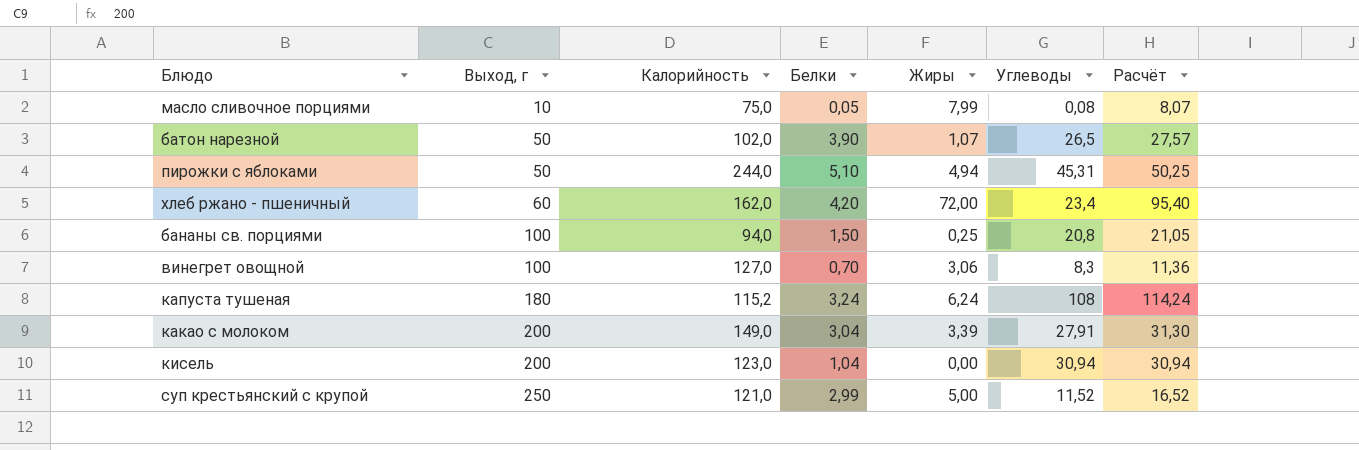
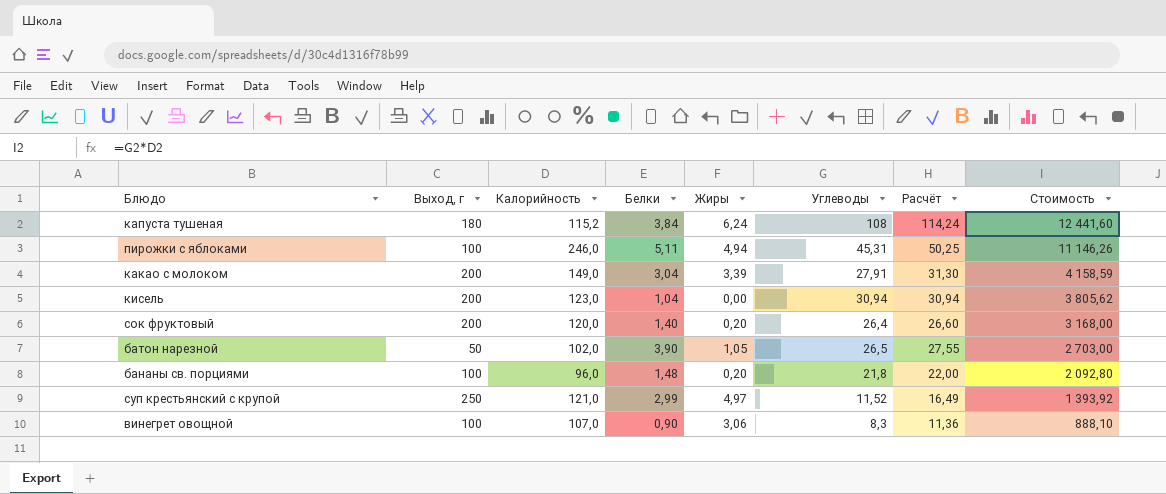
row order: Выход, г ascending -> Стоимость descending
column Стоимость | formula: none -> [Калорийность] * [Углеводы]
row масло сливочное порциями: 10 | 75,0 | 0,05 | 7,99 | 0,08 | 8,07 -> none
row хлеб ржано - пшеничный: 60 | 162,0 | 4,20 | 72,00 | 23,4 | 95,40 -> none
капуста тушеная | Белки: 3,24 -> 3,84
пирожки с яблоками | Выход, г: 50 -> 100
пирожки с яблоками | Калорийность: 244,0 -> 246,0
пирожки с яблоками | Белки: 5,10 -> 5,11
row сок фруктовый: none -> 200 | 120,0 | 1,40 | 0,20 | 26,4 | 26,60 | 3 168,00
батон нарезной | Жиры: 1,07 -> 1,05
батон нарезной | Расчёт: 27,57 -> 27,55
бананы св. порциями | Калорийность: 94,0 -> 96,0
бананы св. порциями | Белки: 1,50 -> 1,48
бананы св. порциями | Жиры: 0,25 -> 0,20
бананы св. порциями | Углеводы: 20,8 -> 21,8
бананы св. порциями | Расчёт: 21,05 -> 22,00
суп крестьянский с крупой | Жиры: 5,00 -> 4,97
суп крестьянский с крупой | Расчёт: 16,52 -> 16,49
винегрет овощной | Калорийность: 127,0 -> 107,0
винегрет овощной | Белки: 0,70 -> 0,90

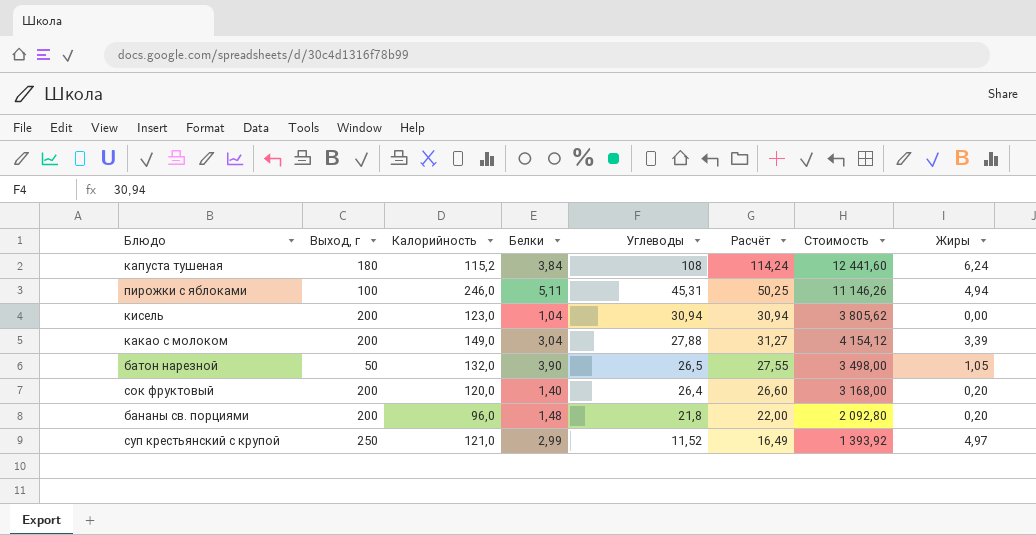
row order: Стоимость descending -> Углеводы descending
column Жиры | position: 5 -> 8
row винегрет овощной: 100 | 107,0 | 0,90 | 3,06 | 8,3 | 11,36 | 888,10 -> none
какао с молоком | Углеводы: 27,91 -> 27,88
какао с молоком | Расчёт: 31,30 -> 31,27
какао с молоком | Стоимость: 4 158,59 -> 4 154,12
батон нарезной | Калорийность: 102,0 -> 132,0
батон нарезной | Стоимость: 2 703,00 -> 3 498,00
бананы св. порциями | Выход, г: 100 -> 200

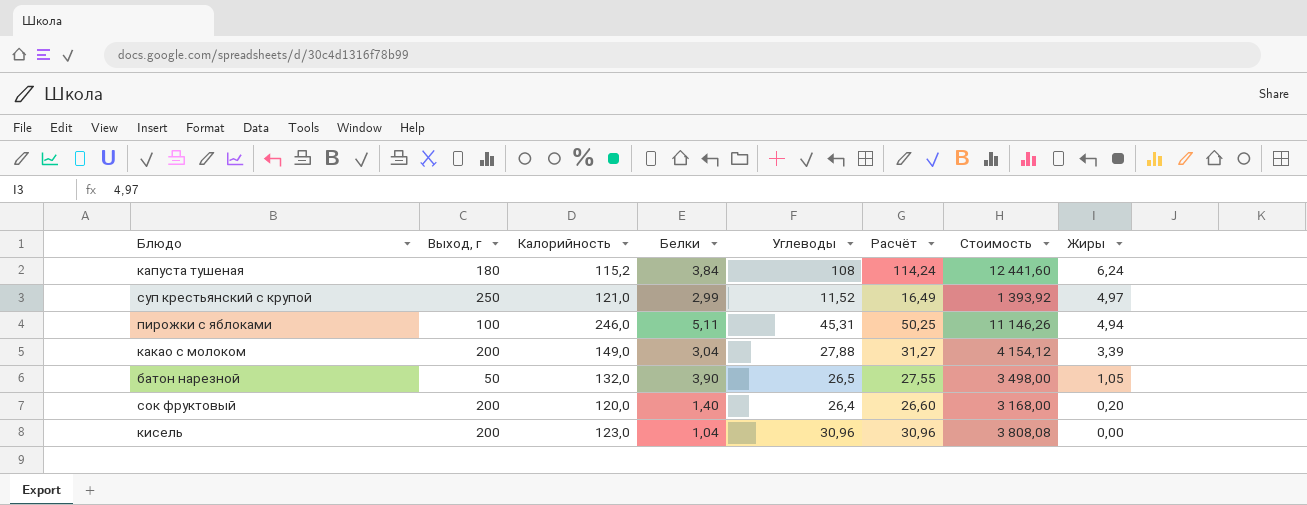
row order: Углеводы descending -> Жиры descending
row бананы св. порциями: 200 | 96,0 | 1,48 | 21,8 | 22,00 | 2 092,80 | 0,20 -> none
кисель | Углеводы: 30,94 -> 30,96
кисель | Расчёт: 30,94 -> 30,96
кисель | Стоимость: 3 805,62 -> 3 808,08

